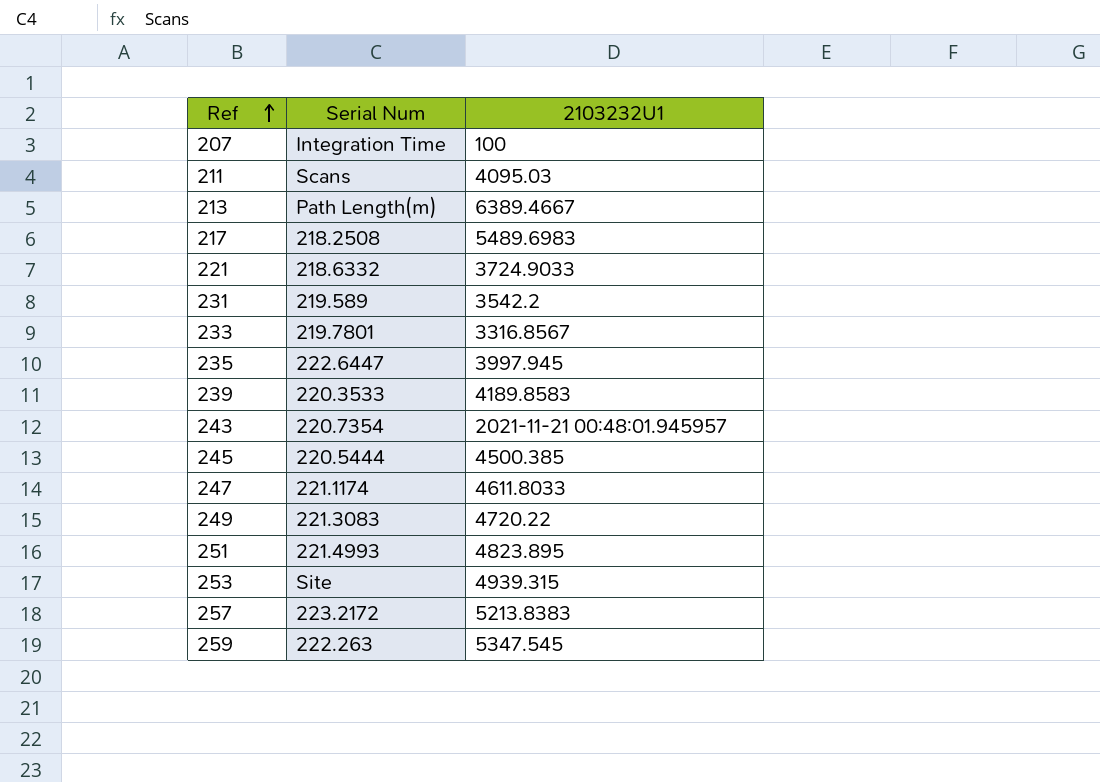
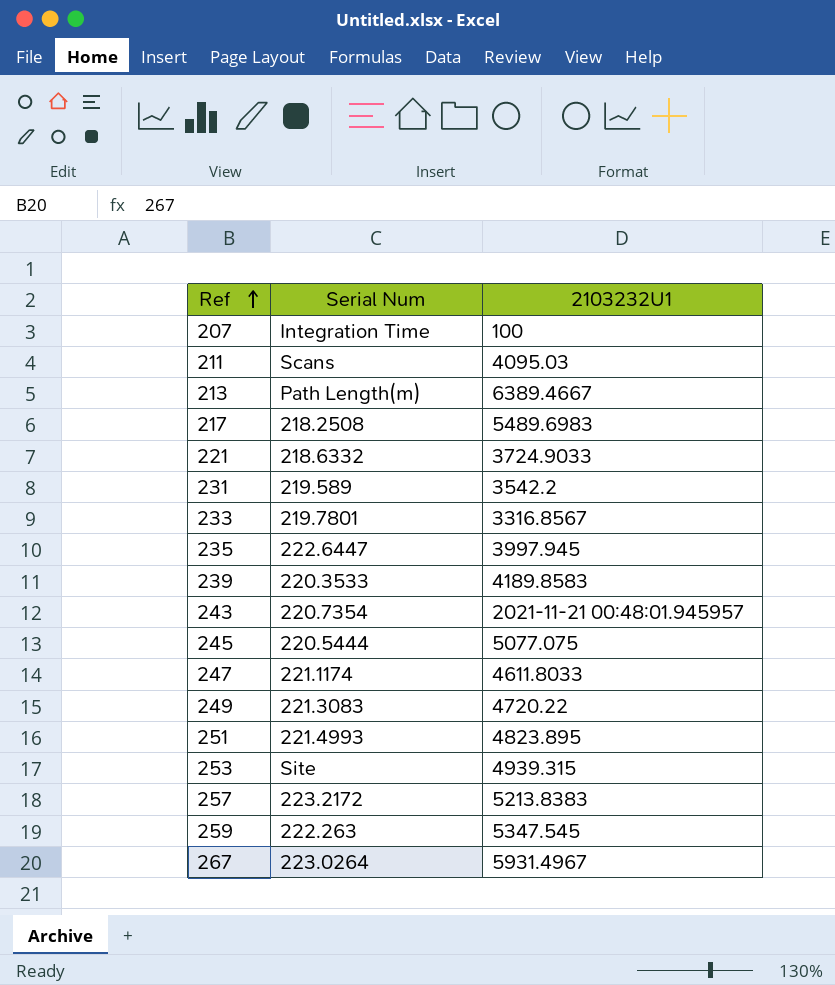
245 | 2103232U1: 4500.385 -> 5077.075
row 267: none -> 223.0264 | 5931.4967

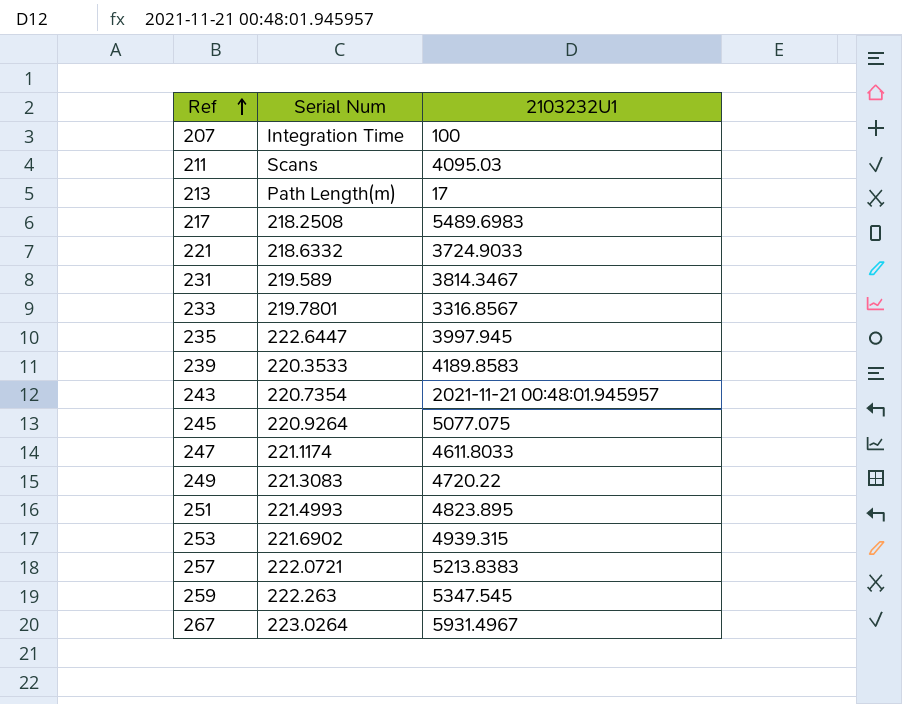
213 | 2103232U1: 6389.4667 -> 17
231 | 2103232U1: 3542.2 -> 3814.3467
245 | Serial Num: 220.5444 -> 220.9264
253 | Serial Num: Site -> 221.6902
257 | Serial Num: 223.2172 -> 222.0721

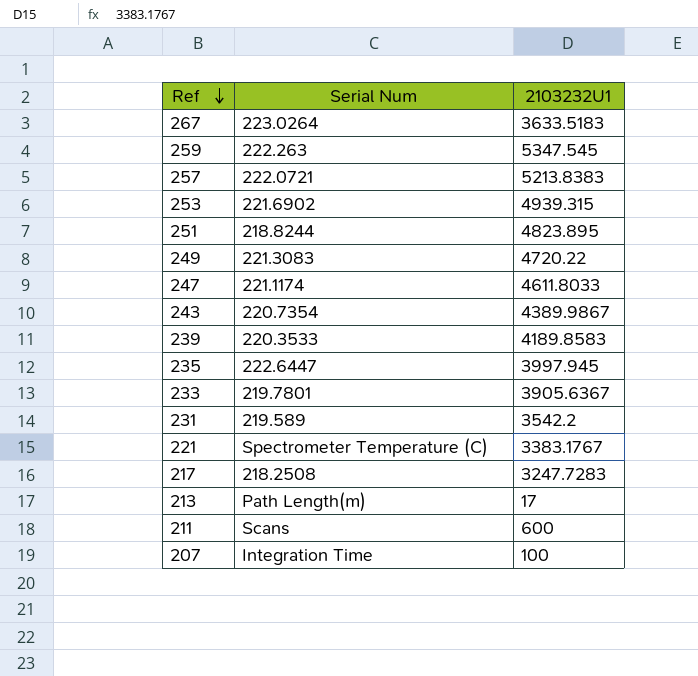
row order: Ref ascending -> Ref descending
row 245: 220.9264 | 5077.075 -> none
267 | 2103232U1: 5931.4967 -> 3633.5183
251 | Serial Num: 221.4993 -> 218.8244
243 | 2103232U1: 2021-11-21 00:48:01.945957 -> 4389.9867
233 | 2103232U1: 3316.8567 -> 3905.6367
231 | 2103232U1: 3814.3467 -> 3542.2
221 | Serial Num: 218.6332 -> Spectrometer Temperature (C)
221 | 2103232U1: 3724.9033 -> 3383.1767
217 | 2103232U1: 5489.6983 -> 3247.7283
211 | 2103232U1: 4095.03 -> 600

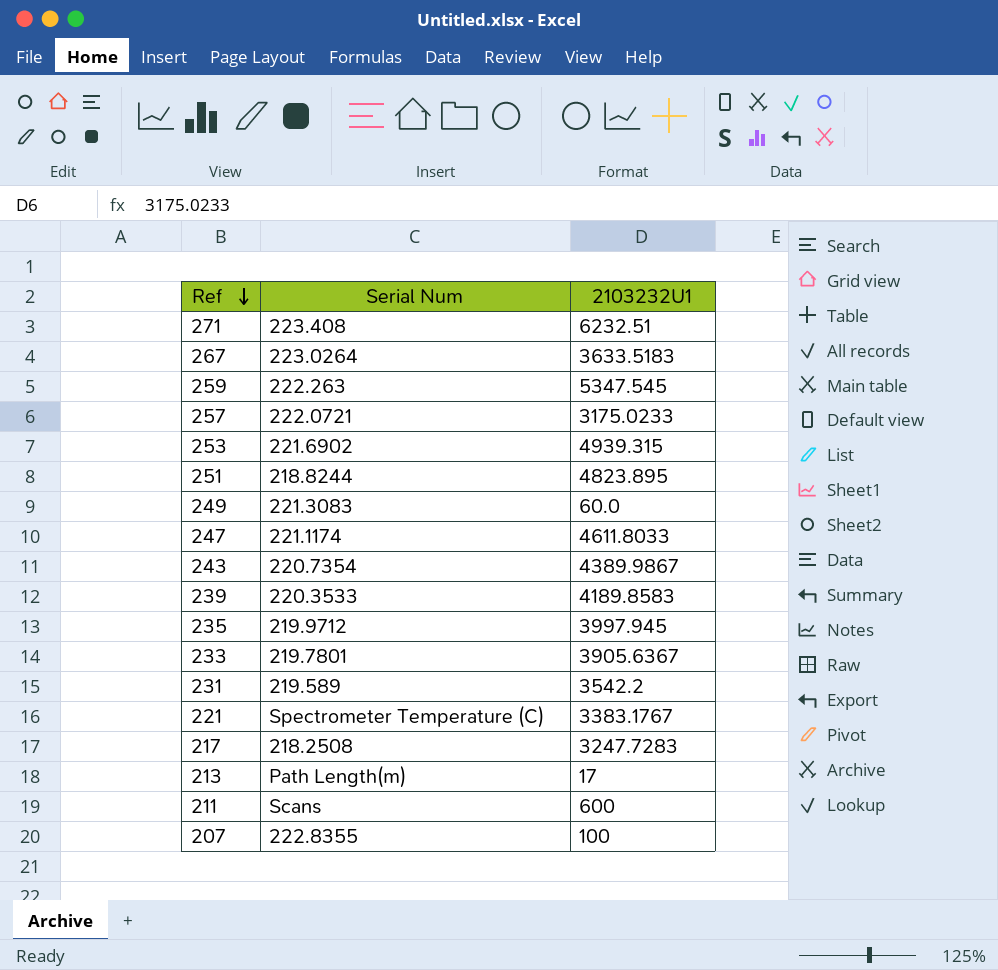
row 271: none -> 223.408 | 6232.51
257 | 2103232U1: 5213.8383 -> 3175.0233
249 | 2103232U1: 4720.22 -> 60.0
235 | Serial Num: 222.6447 -> 219.9712
207 | Serial Num: Integration Time -> 222.8355

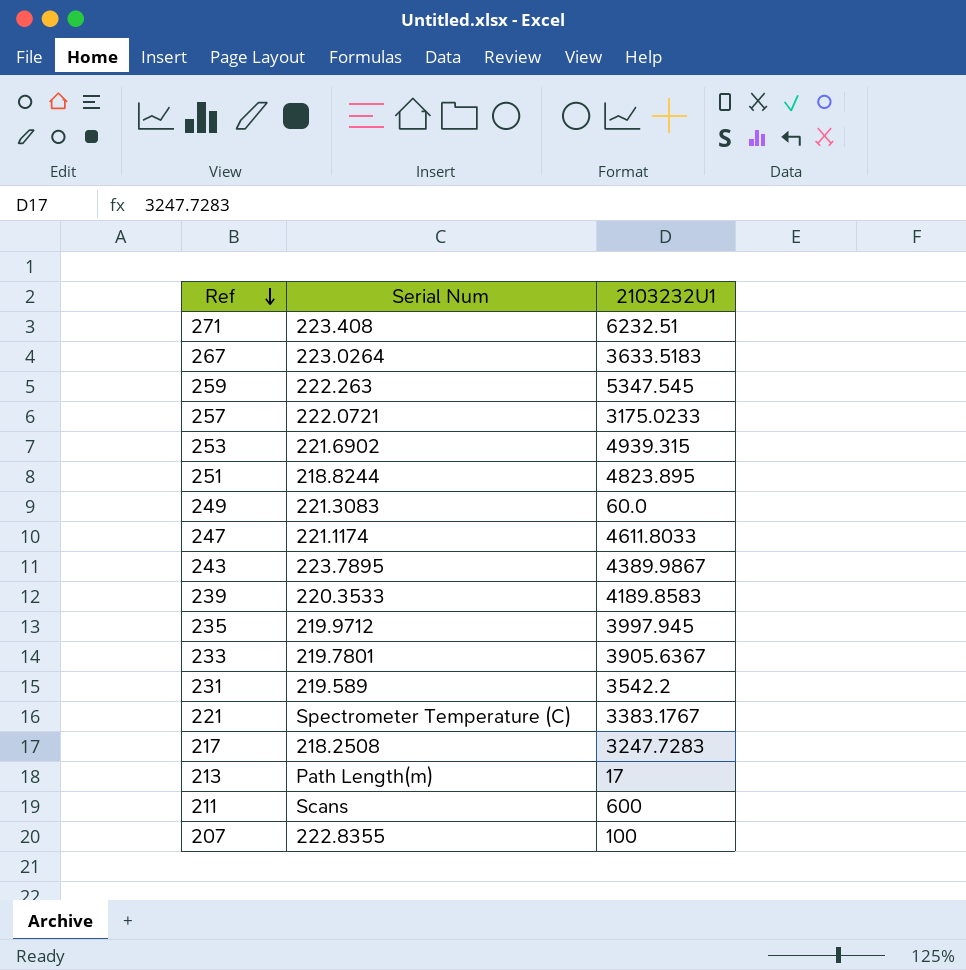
243 | Serial Num: 220.7354 -> 223.7895

